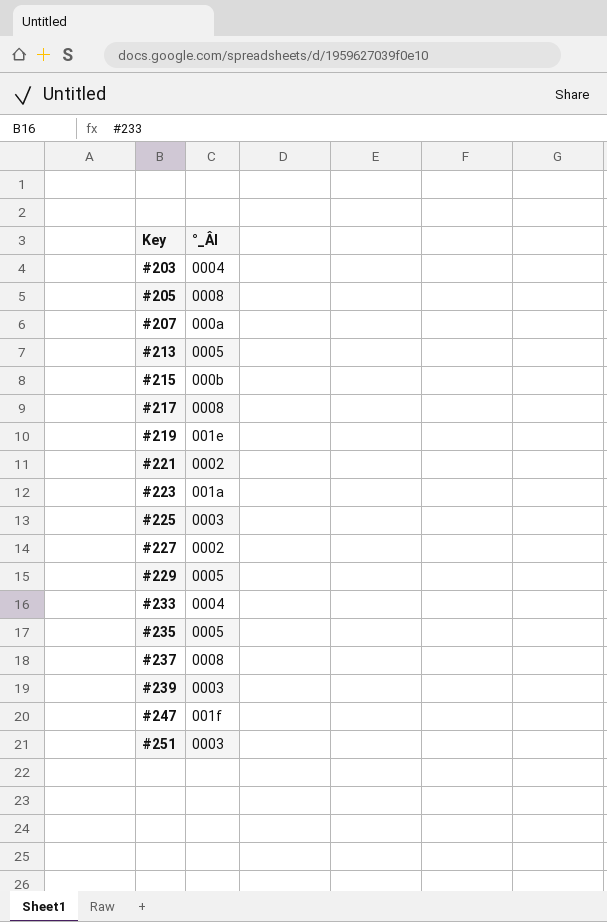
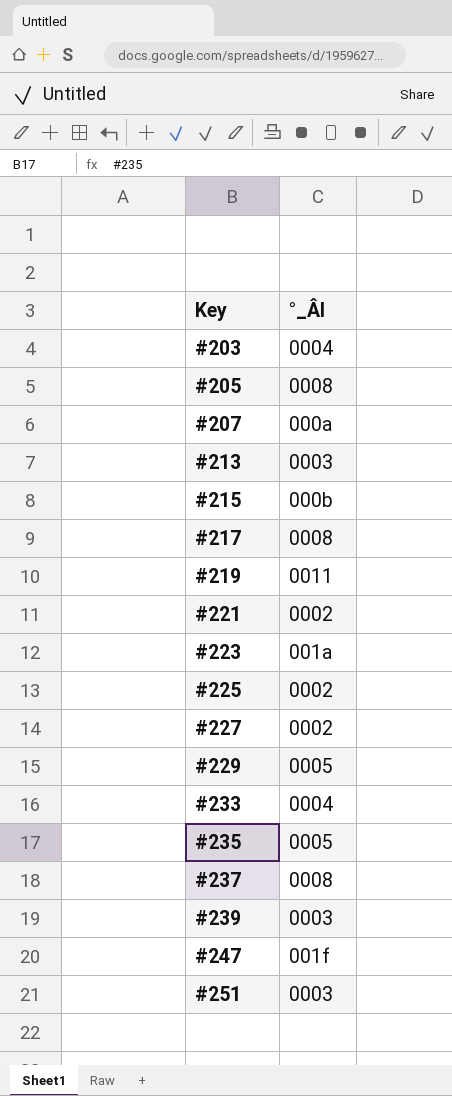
#213 | °_ÂI: 0005 -> 0003
#219 | °_ÂI: 001e -> 0011
#225 | °_ÂI: 0003 -> 0002

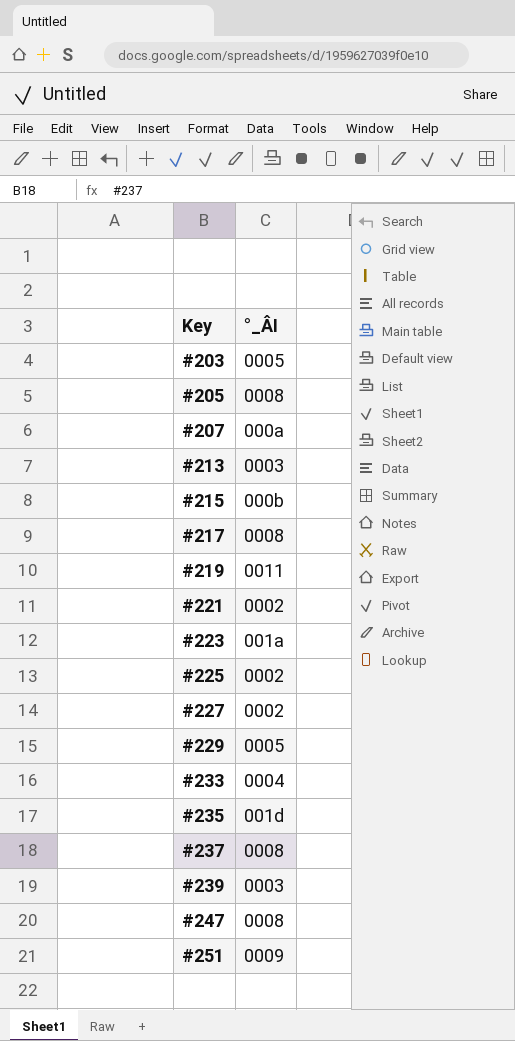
#203 | °_ÂI: 0004 -> 0005
#235 | °_ÂI: 0005 -> 001d
#247 | °_ÂI: 001f -> 0008
#251 | °_ÂI: 0003 -> 0009

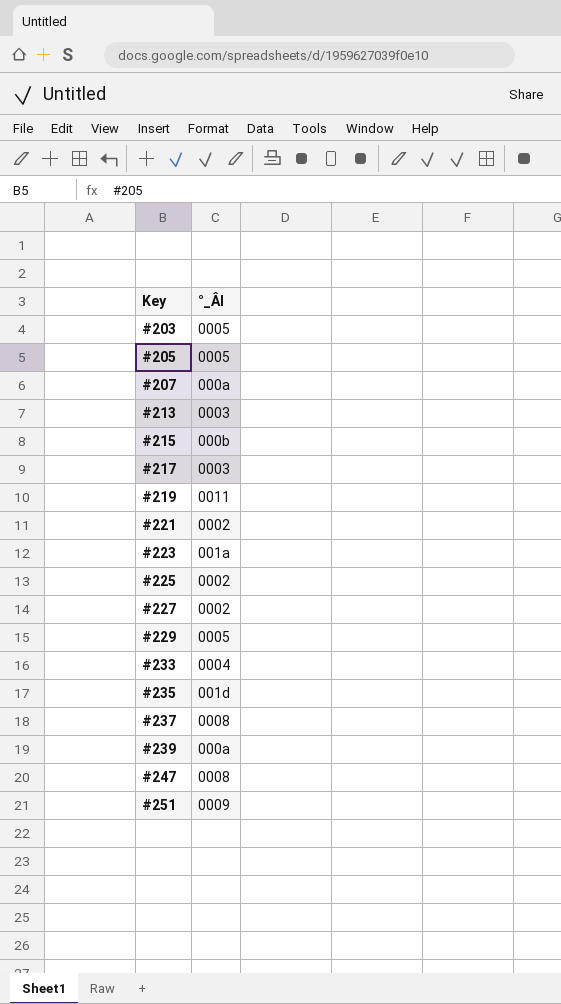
#205 | °_ÂI: 0008 -> 0005
#217 | °_ÂI: 0008 -> 0003
#239 | °_ÂI: 0003 -> 000a

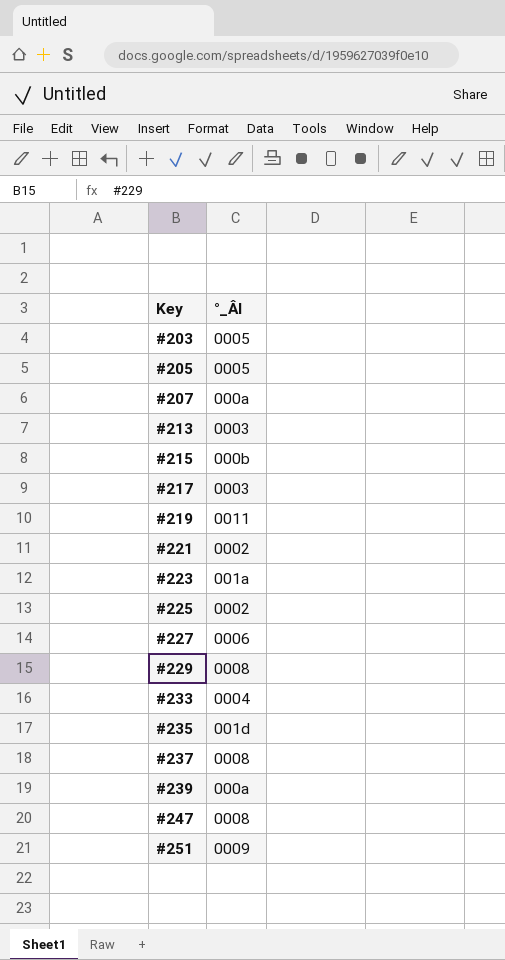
#227 | °_ÂI: 0002 -> 0006
#229 | °_ÂI: 0005 -> 0008

